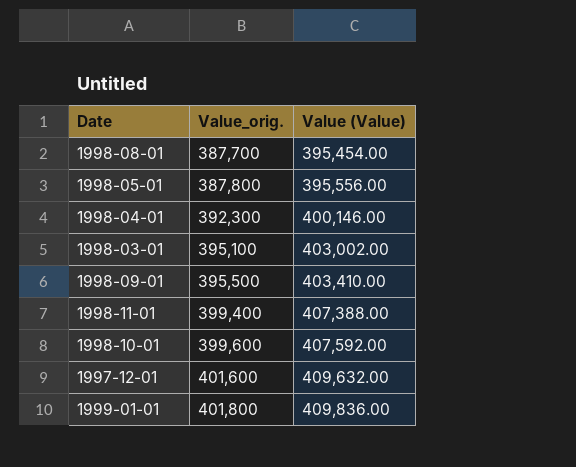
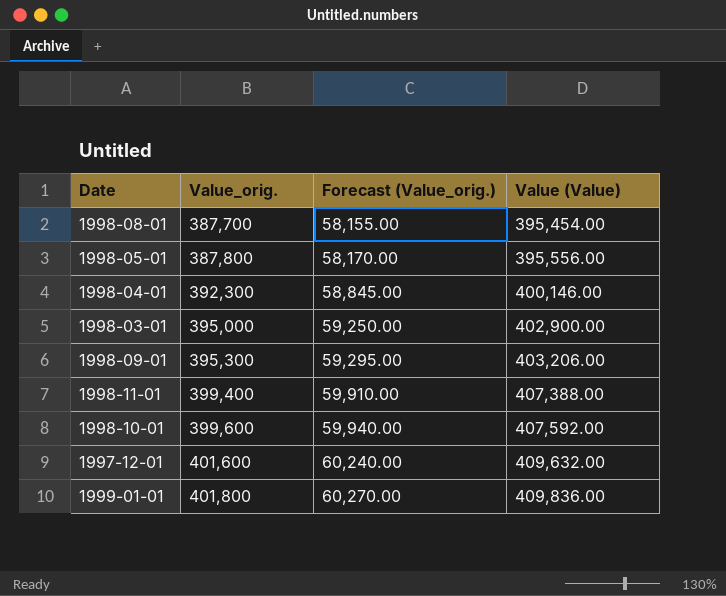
column Forecast (Value_orig.) | formula: none -> [Value_orig.] * 0.15
1998-03-01 | Value_orig.: 395,100 -> 395,000
1998-03-01 | Value (Value): 403,002.00 -> 402,900.00
1998-09-01 | Value_orig.: 395,500 -> 395,300
1998-09-01 | Value (Value): 403,410.00 -> 403,206.00

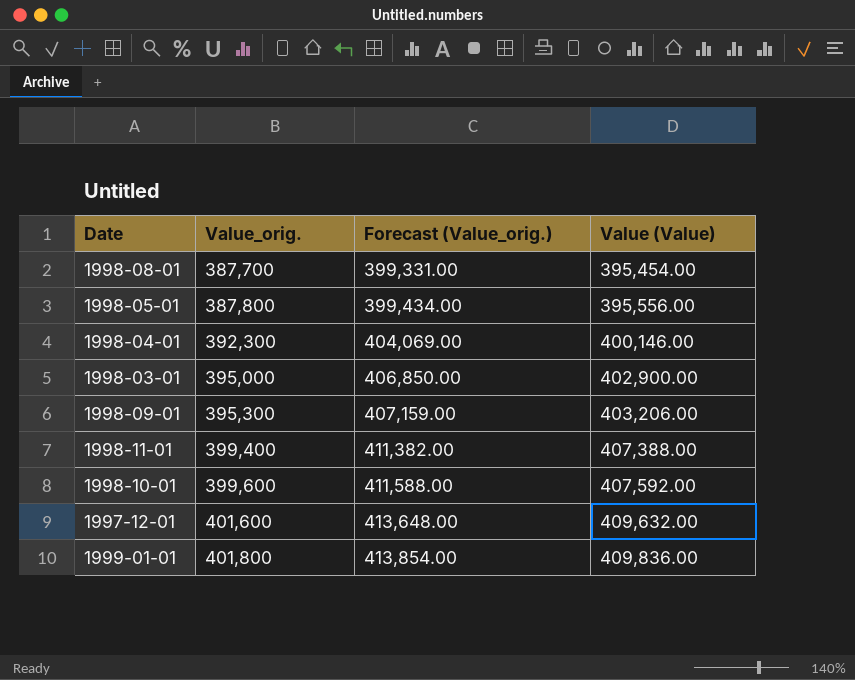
column Forecast (Value_orig.) | formula: [Value_orig.] * 0.15 -> [Value_orig.] * 1.03

